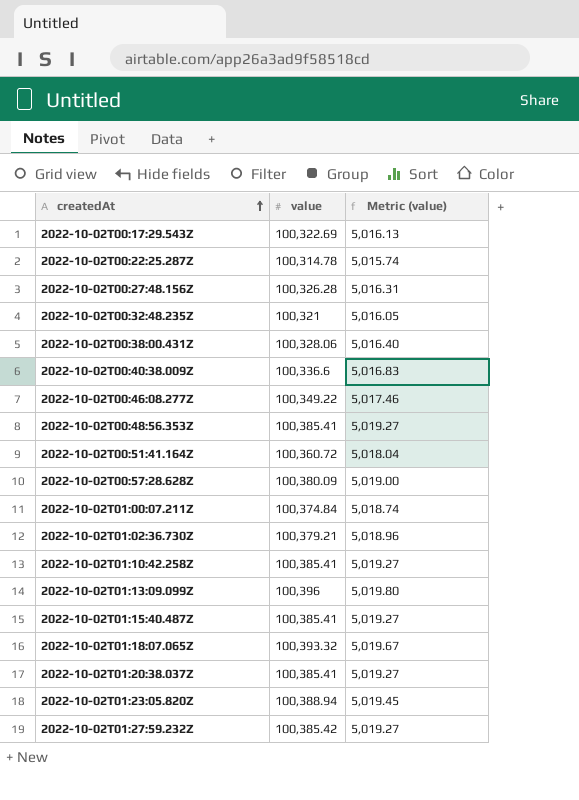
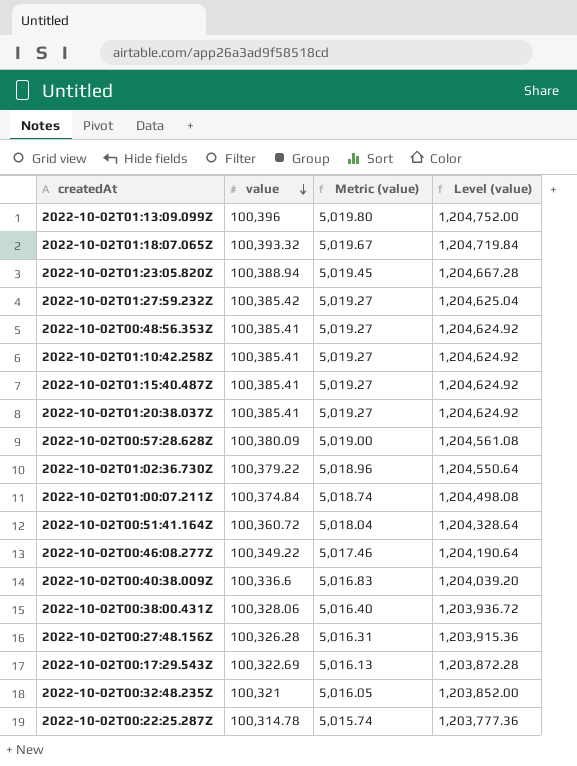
row order: createdAt ascending -> value descending
column Level (value) | formula: none -> [value] * 12
2022-10-02T01:02:36.730Z | value: 100,379.21 -> 100,379.22

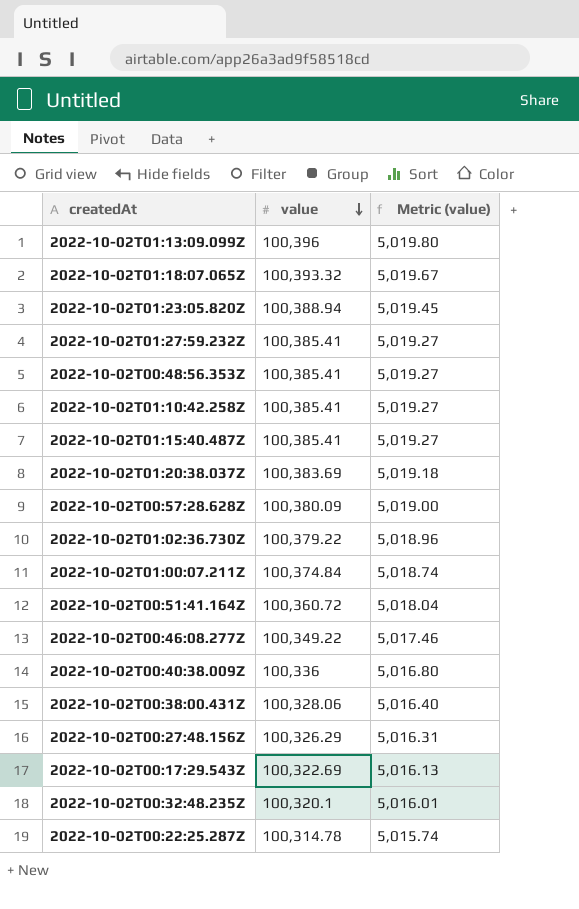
column Level (value) | formula: [value] * 12 -> none
2022-10-02T01:27:59.232Z | value: 100,385.42 -> 100,385.41
2022-10-02T01:20:38.037Z | value: 100,385.41 -> 100,383.69
2022-10-02T01:20:38.037Z | Metric (value): 5,019.27 -> 5,019.18
2022-10-02T00:40:38.009Z | value: 100,336.6 -> 100,336
2022-10-02T00:40:38.009Z | Metric (value): 5,016.83 -> 5,016.80
2022-10-02T00:27:48.156Z | value: 100,326.28 -> 100,326.29
2022-10-02T00:32:48.235Z | value: 100,321 -> 100,320.1
2022-10-02T00:32:48.235Z | Metric (value): 5,016.05 -> 5,016.01

